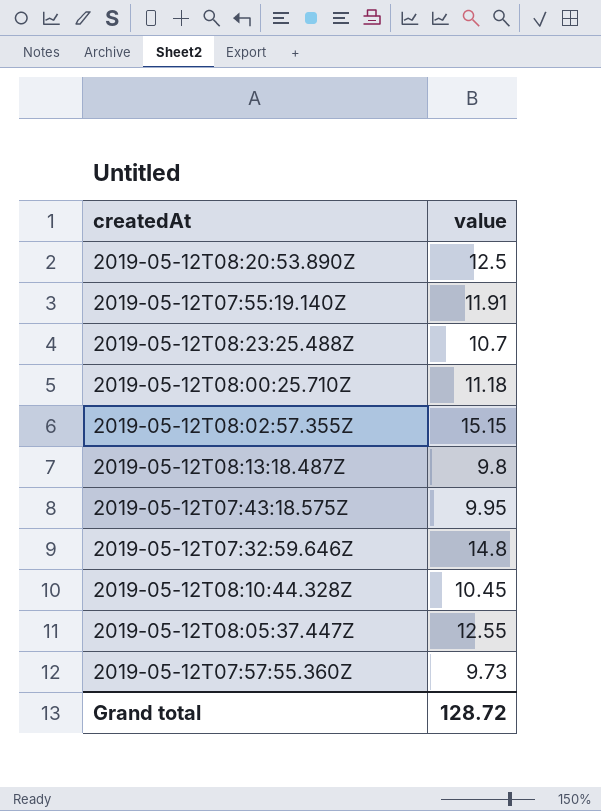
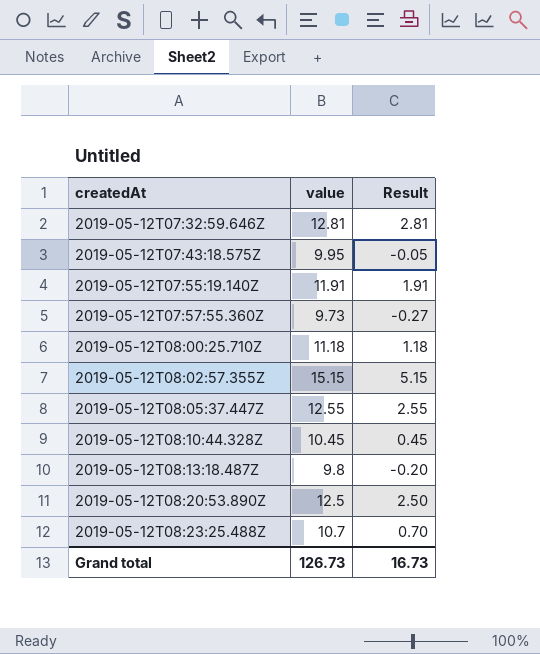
row order: none -> createdAt ascending
column Result | formula: none -> [value] - 10
2019-05-12T07:32:59.646Z | value: 14.8 -> 12.81
Grand total | value: 128.72 -> 126.73

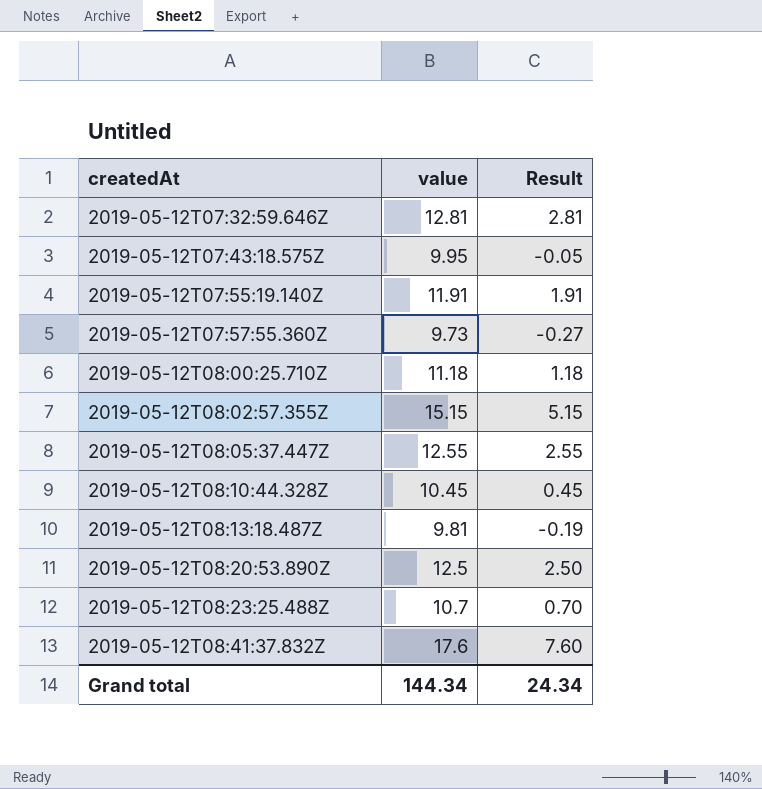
2019-05-12T08:13:18.487Z | value: 9.8 -> 9.81
2019-05-12T08:13:18.487Z | Result: -0.20 -> -0.19
row 2019-05-12T08:41:37.832Z: none -> 17.6 | 7.60
Grand total | value: 126.73 -> 144.34
Grand total | Result: 16.73 -> 24.34

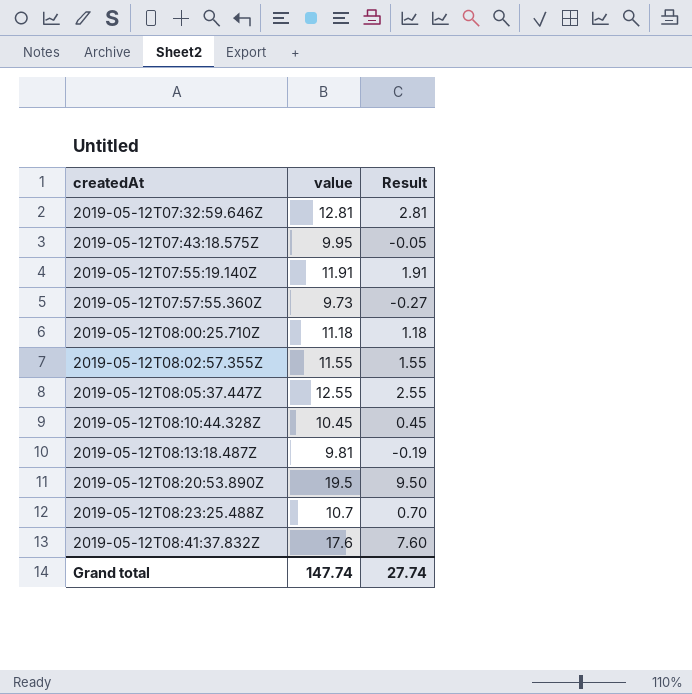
2019-05-12T08:02:57.355Z | value: 15.15 -> 11.55
2019-05-12T08:02:57.355Z | Result: 5.15 -> 1.55
2019-05-12T08:20:53.890Z | value: 12.5 -> 19.5
2019-05-12T08:20:53.890Z | Result: 2.50 -> 9.50
Grand total | value: 144.34 -> 147.74
Grand total | Result: 24.34 -> 27.74

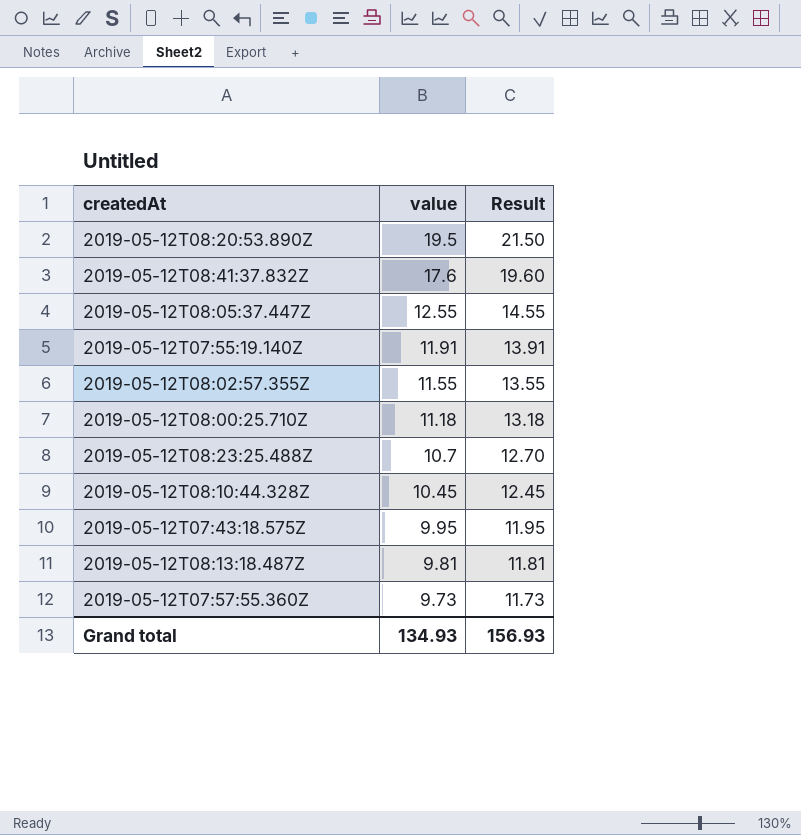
row order: createdAt ascending -> value descending
column Result | formula: [value] - 10 -> [value] + 2
row 2019-05-12T07:32:59.646Z: 12.81 | 2.81 -> none
Grand total | value: 147.74 -> 134.93
Grand total | Result: 27.74 -> 156.93

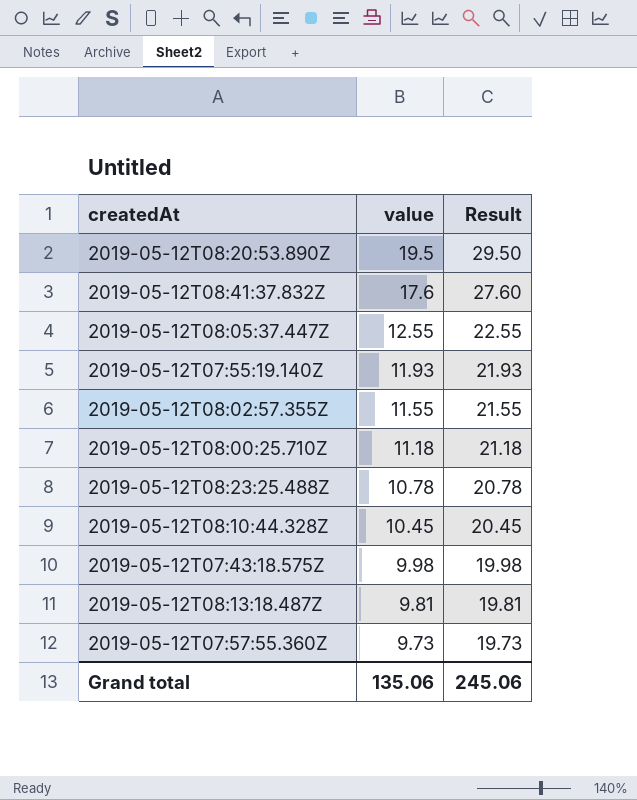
column Result | formula: [value] + 2 -> [value] + 10
2019-05-12T07:55:19.140Z | value: 11.91 -> 11.93
2019-05-12T08:23:25.488Z | value: 10.7 -> 10.78
2019-05-12T07:43:18.575Z | value: 9.95 -> 9.98
Grand total | value: 134.93 -> 135.06
Grand total | Result: 156.93 -> 245.06

